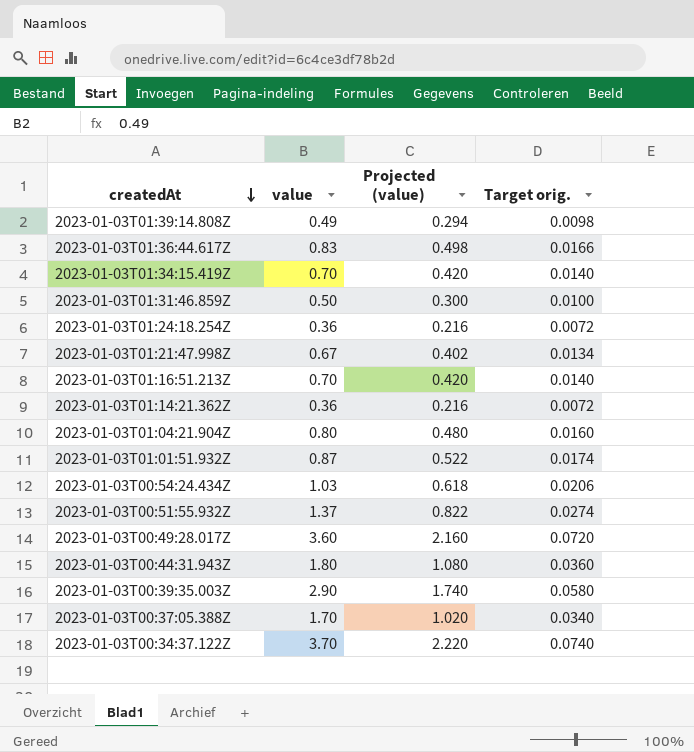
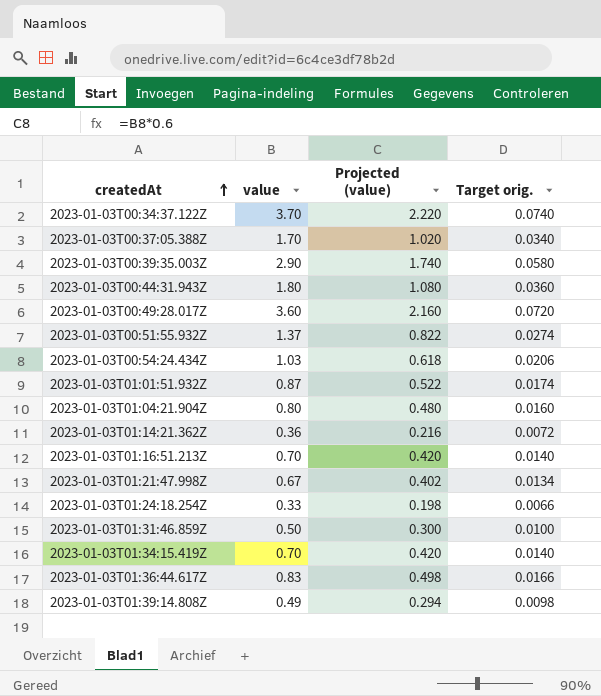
row order: createdAt descending -> createdAt ascending
2023-01-03T01:24:18.254Z | value: 0.36 -> 0.33
2023-01-03T01:24:18.254Z | Projected (value): 0.216 -> 0.198
2023-01-03T01:24:18.254Z | Target orig.: 0.0072 -> 0.0066

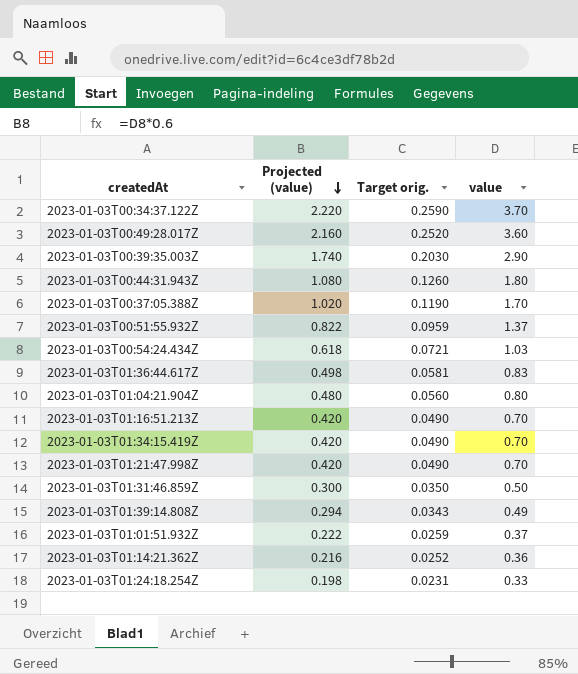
row order: createdAt ascending -> Projected (value) descending
column Target orig. | formula: [value] * 0.02 -> [value] * 0.07
column value | position: 2 -> 4
2023-01-03T01:21:47.998Z | Projected (value): 0.402 -> 0.420
2023-01-03T01:21:47.998Z | value: 0.67 -> 0.70
2023-01-03T01:01:51.932Z | Projected (value): 0.522 -> 0.222
2023-01-03T01:01:51.932Z | value: 0.87 -> 0.37

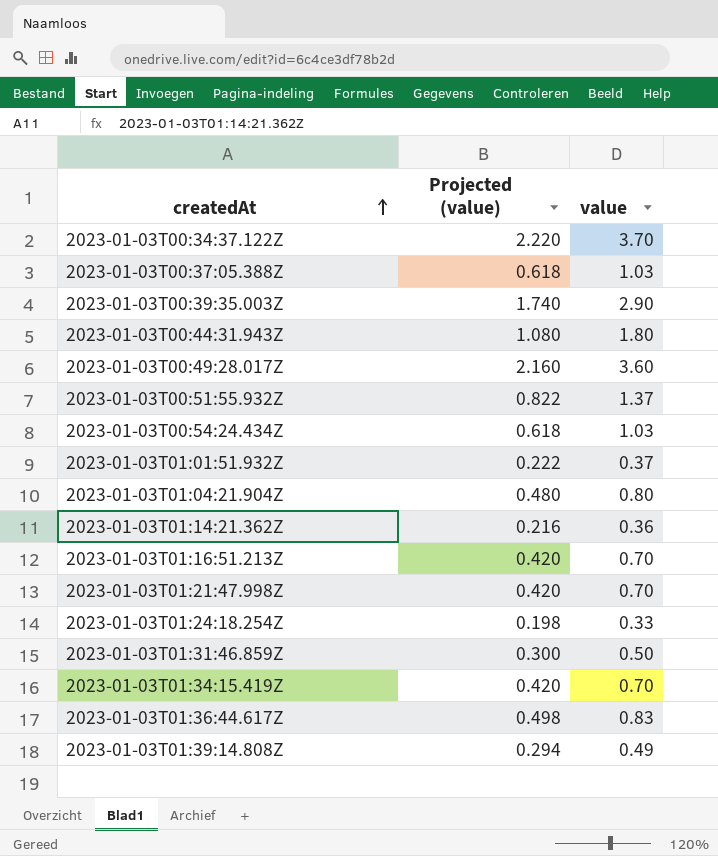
row order: Projected (value) descending -> createdAt ascending
column Target orig. | formula: [value] * 0.07 -> none
2023-01-03T00:37:05.388Z | Projected (value): 1.020 -> 0.618
2023-01-03T00:37:05.388Z | value: 1.70 -> 1.03

